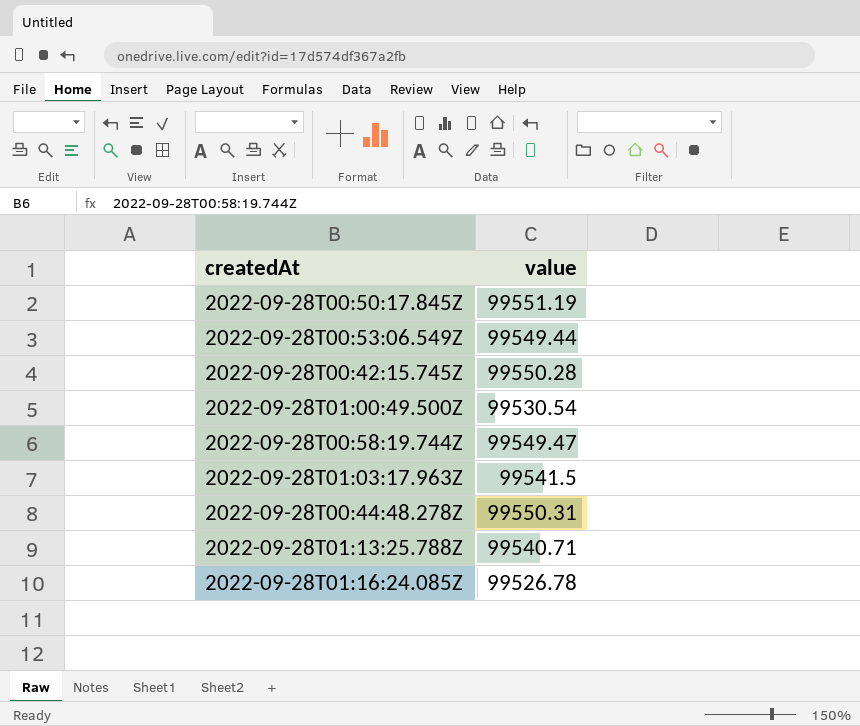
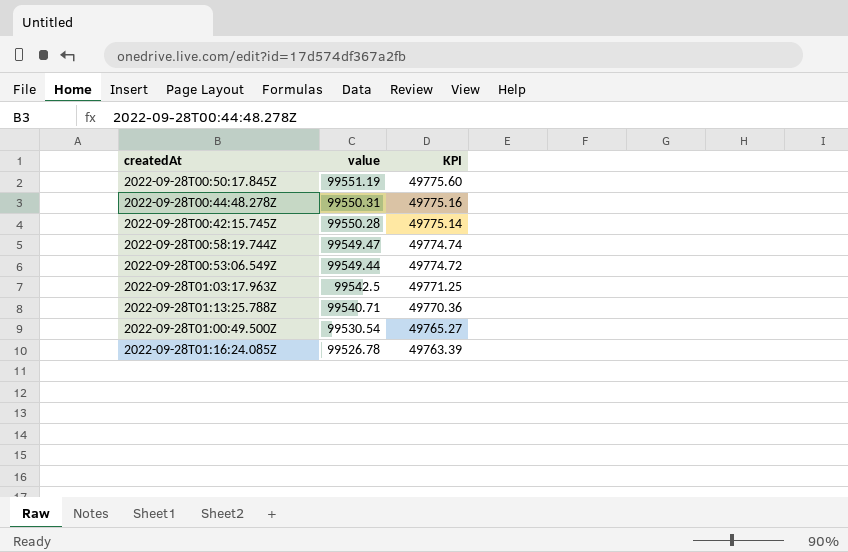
row order: none -> value descending
column KPI | formula: none -> [value] * 0.5
2022-09-28T01:03:17.963Z | value: 99541.5 -> 99542.5

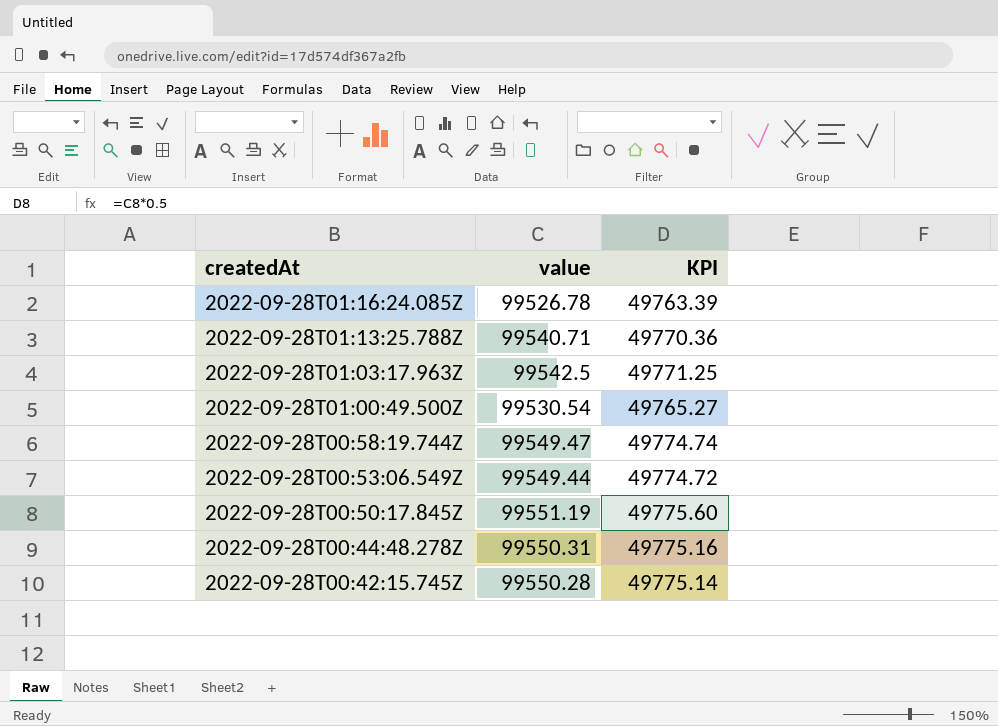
row order: value descending -> createdAt descending

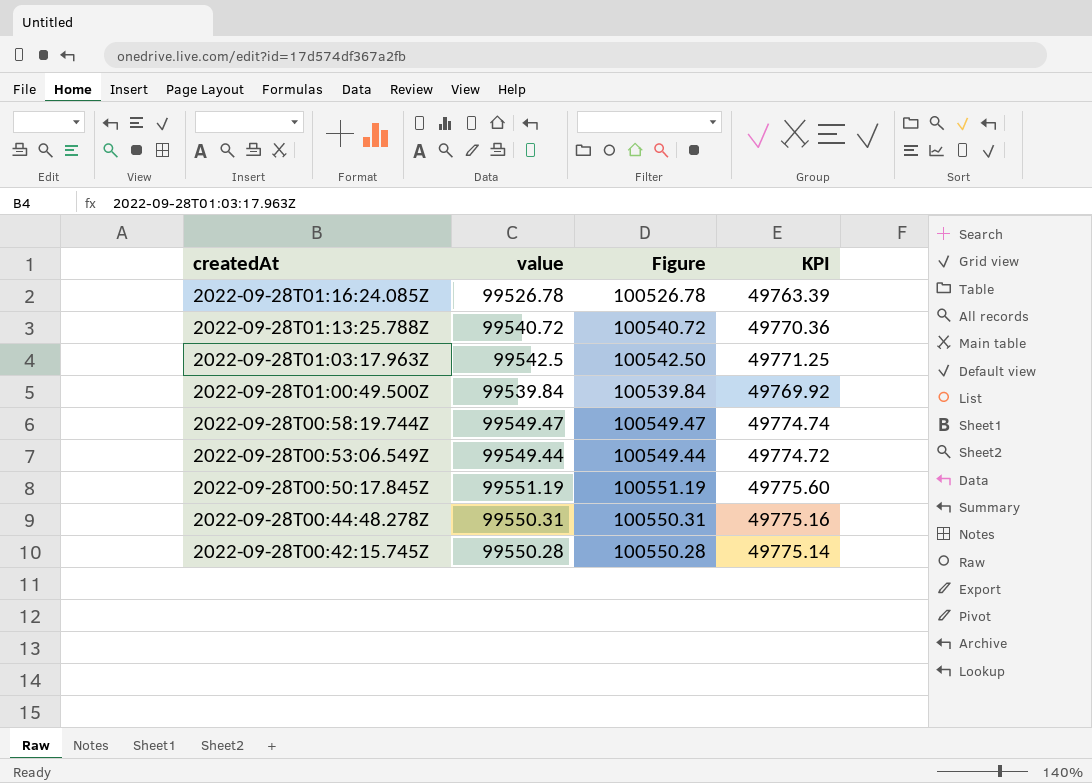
column Figure | formula: none -> [value] + 1000
2022-09-28T01:13:25.788Z | value: 99540.71 -> 99540.72
2022-09-28T01:00:49.500Z | value: 99530.54 -> 99539.84
2022-09-28T01:00:49.500Z | KPI: 49765.27 -> 49769.92

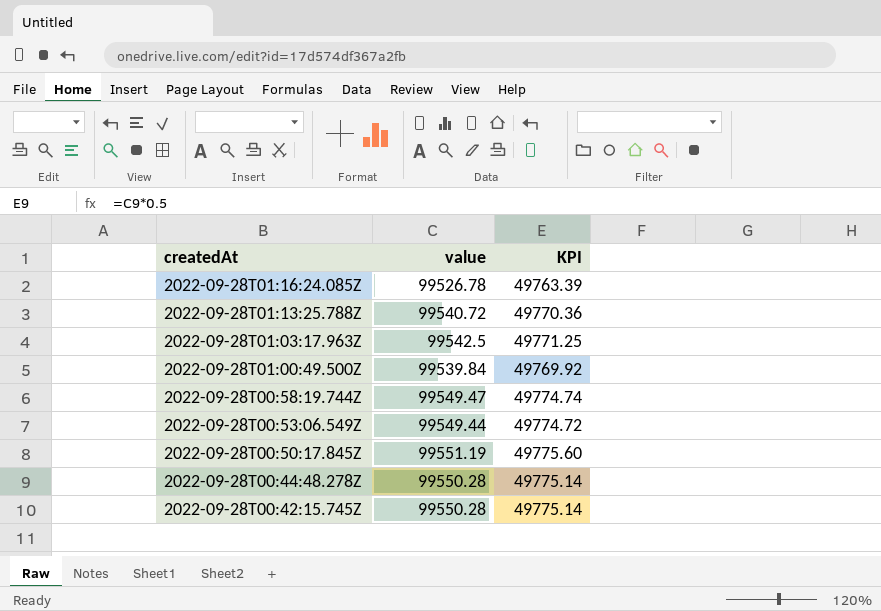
column Figure | formula: [value] + 1000 -> none
2022-09-28T00:44:48.278Z | value: 99550.31 -> 99550.28
2022-09-28T00:44:48.278Z | KPI: 49775.16 -> 49775.14

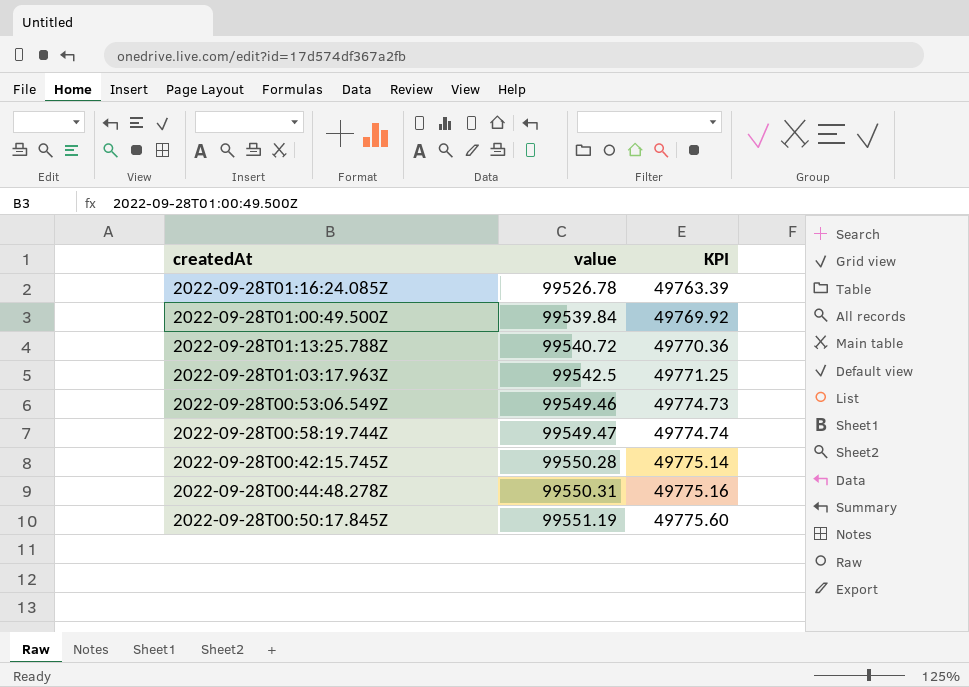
row order: createdAt descending -> value ascending
2022-09-28T00:53:06.549Z | value: 99549.44 -> 99549.46
2022-09-28T00:53:06.549Z | KPI: 49774.72 -> 49774.73
2022-09-28T00:44:48.278Z | value: 99550.28 -> 99550.31
2022-09-28T00:44:48.278Z | KPI: 49775.14 -> 49775.16

